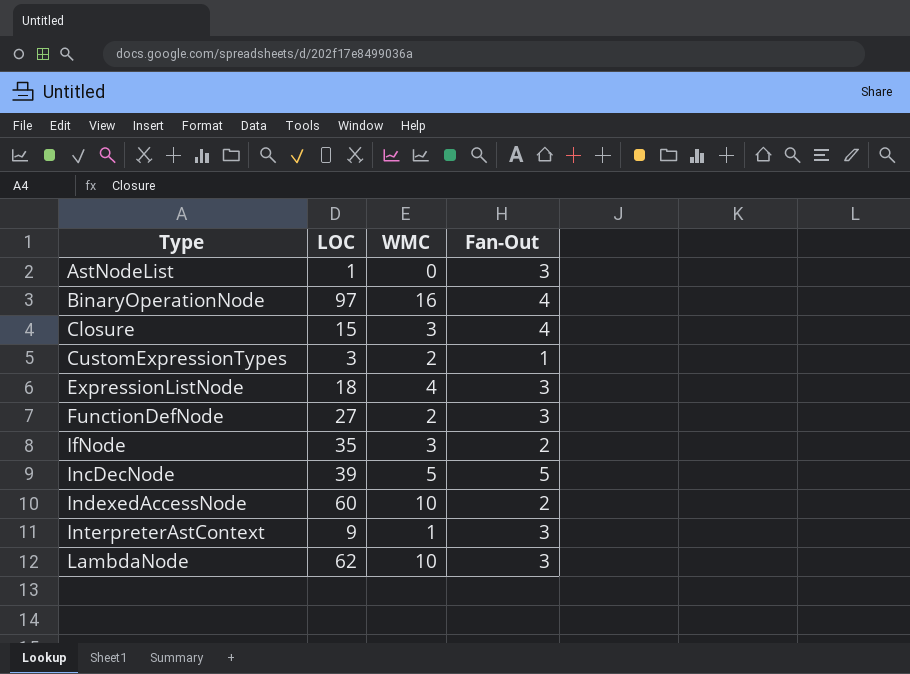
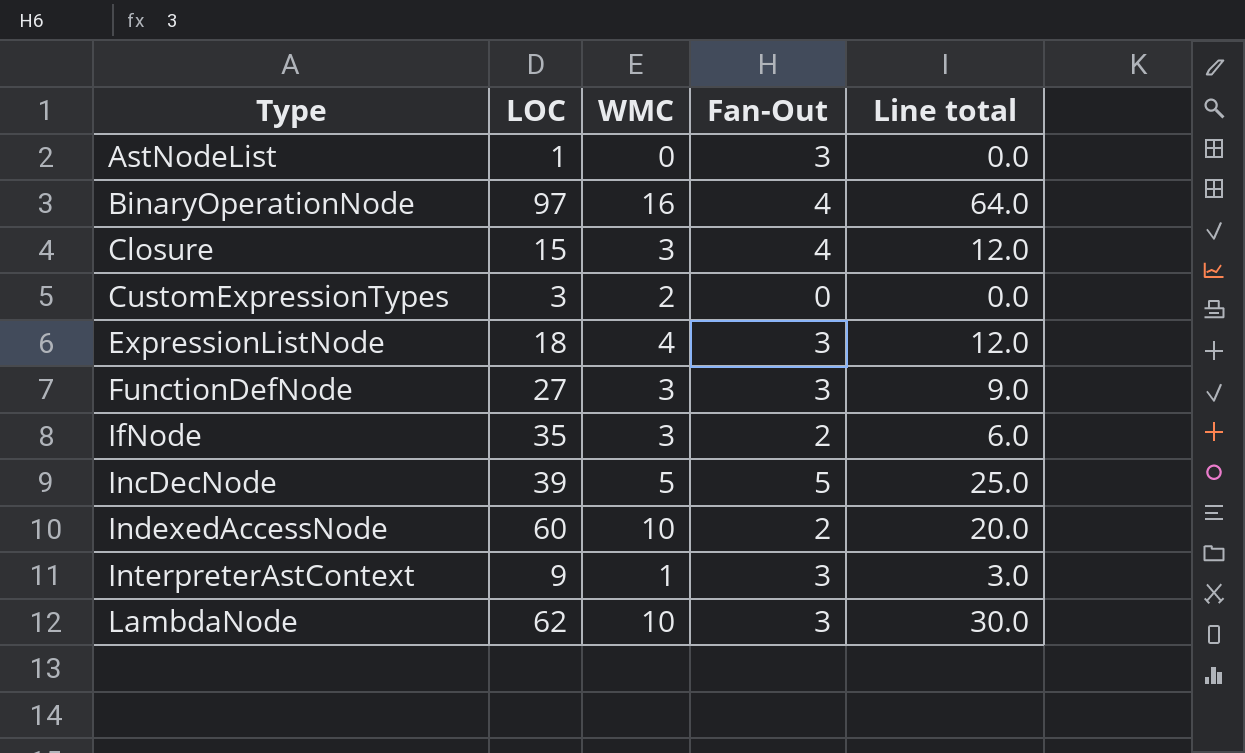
column Line total | formula: none -> [WMC] * [Fan-Out]
CustomExpressionTypes | Fan-Out: 1 -> 0
FunctionDefNode | WMC: 2 -> 3

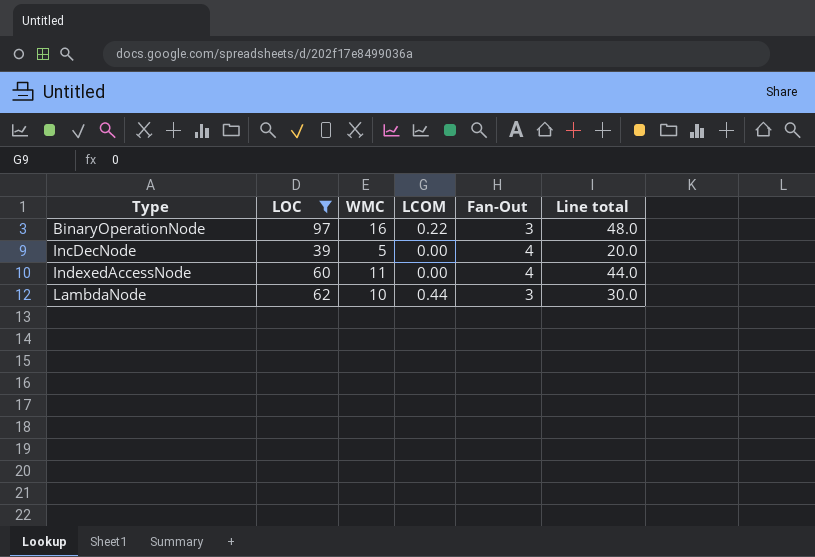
filter: none -> LOC >= 39
column LCOM | position: none -> 4
BinaryOperationNode | Fan-Out: 4 -> 3
BinaryOperationNode | Line total: 64.0 -> 48.0
IncDecNode | Fan-Out: 5 -> 4
IncDecNode | Line total: 25.0 -> 20.0
IndexedAccessNode | WMC: 10 -> 11
IndexedAccessNode | Fan-Out: 2 -> 4
IndexedAccessNode | Line total: 20.0 -> 44.0

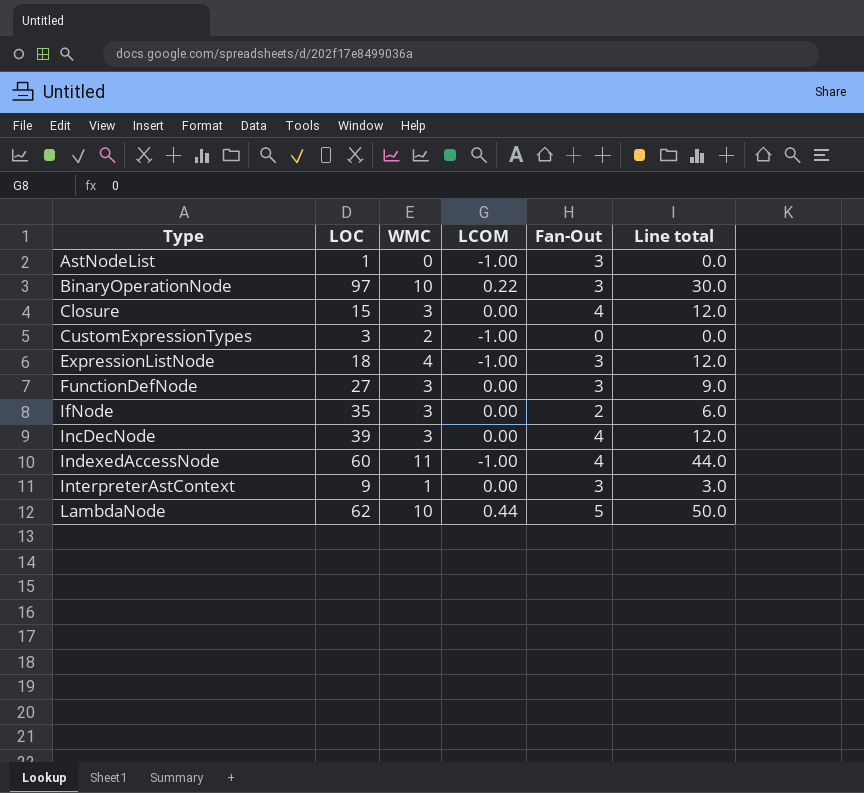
filter: LOC >= 39 -> none
BinaryOperationNode | WMC: 16 -> 10
BinaryOperationNode | Line total: 48.0 -> 30.0
IncDecNode | WMC: 5 -> 3
IncDecNode | Line total: 20.0 -> 12.0
IndexedAccessNode | LCOM: 0.00 -> -1.00
LambdaNode | Fan-Out: 3 -> 5
LambdaNode | Line total: 30.0 -> 50.0

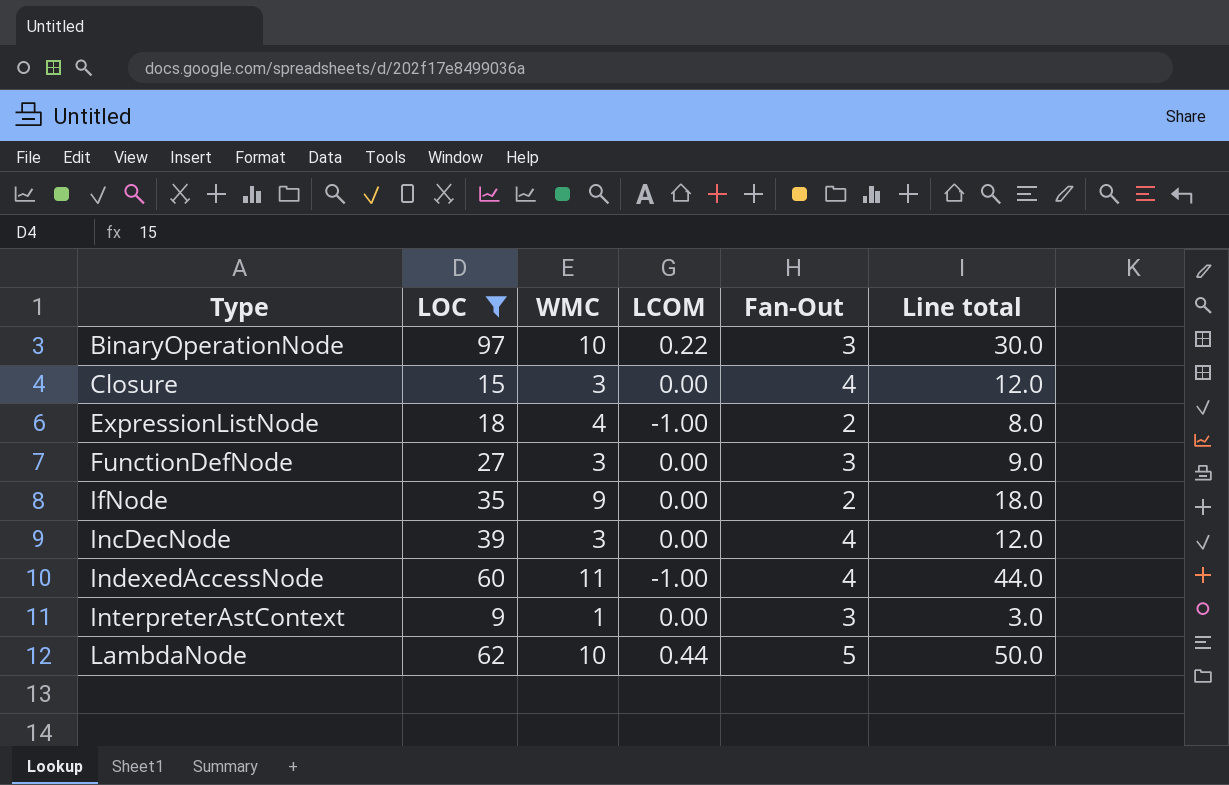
filter: none -> LOC >= 9
ExpressionListNode | Fan-Out: 3 -> 2
ExpressionListNode | Line total: 12.0 -> 8.0
IfNode | WMC: 3 -> 9
IfNode | Line total: 6.0 -> 18.0

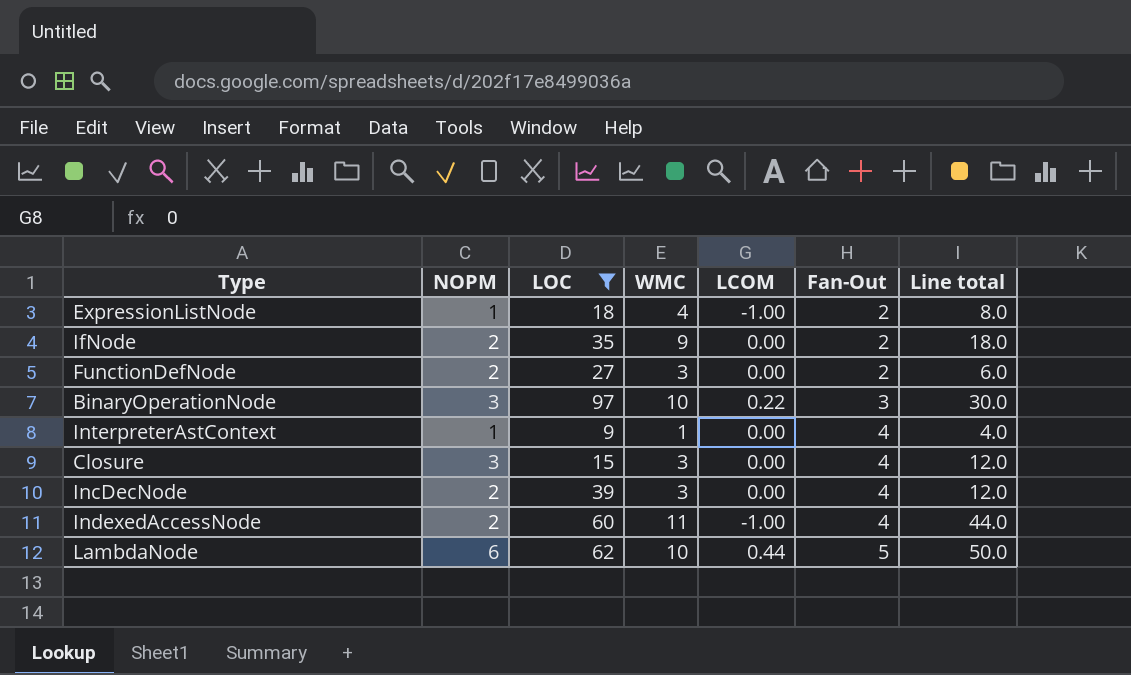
row order: Type ascending -> Fan-Out ascending
column NOPM | position: none -> 2
FunctionDefNode | Fan-Out: 3 -> 2
FunctionDefNode | Line total: 9.0 -> 6.0
InterpreterAstContext | Fan-Out: 3 -> 4
InterpreterAstContext | Line total: 3.0 -> 4.0

